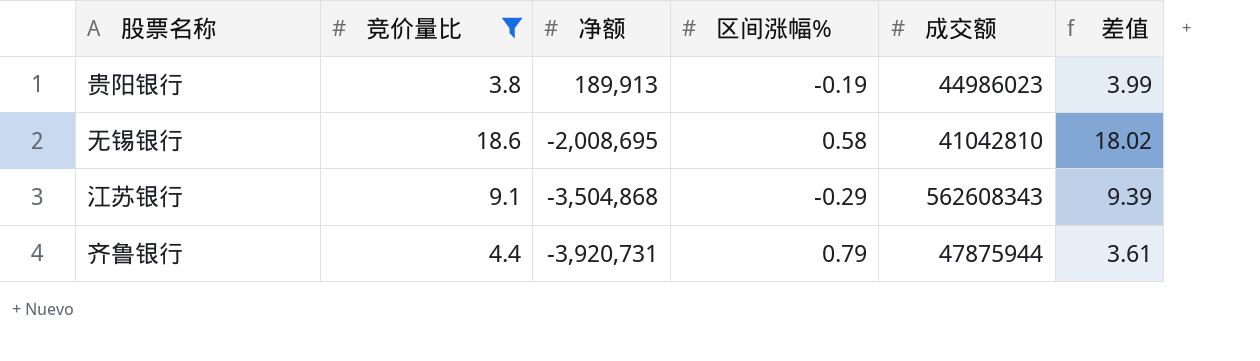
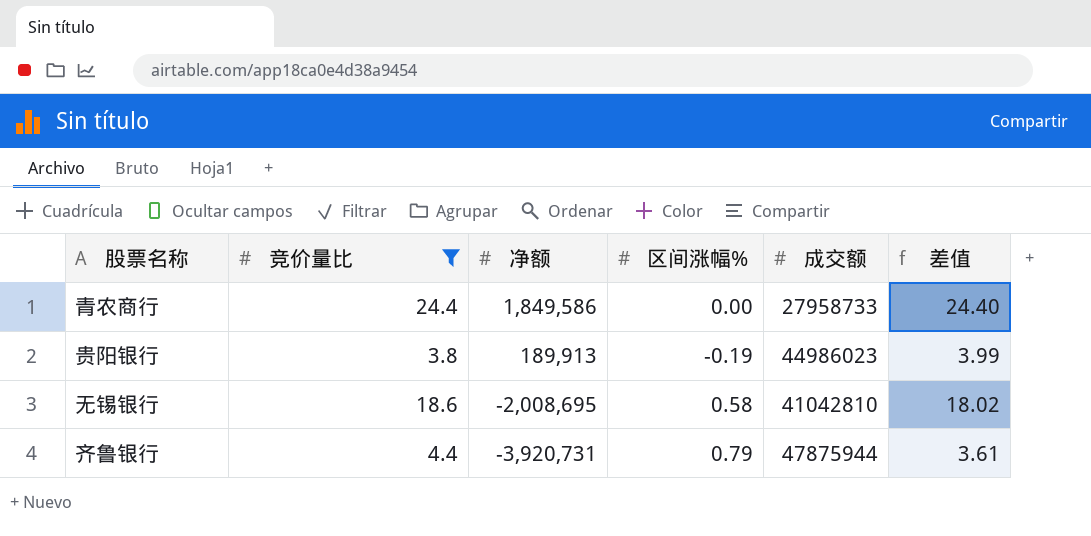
row 江苏银行: 9.1 | -3,504,868 | -0.29 | 562608343 | 9.39 -> none
row 青农商行: none -> 24.4 | 1,849,586 | 0.00 | 27958733 | 24.40

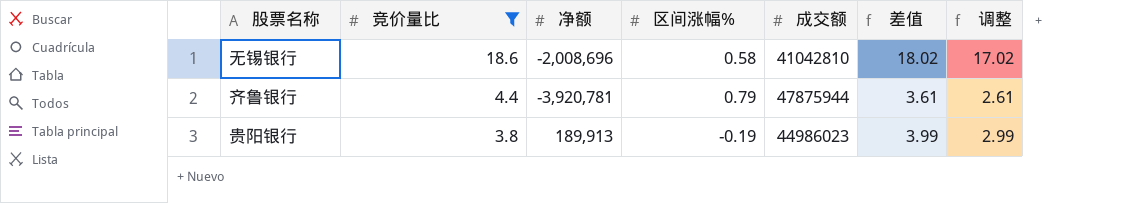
row order: 净额 descending -> 竞价量比 descending
column 调整 | formula: none -> [差值] - 1
row 青农商行: 24.4 | 1,849,586 | 0.00 | 27958733 | 24.40 -> none
无锡银行 | 净额: -2,008,695 -> -2,008,696
齐鲁银行 | 净额: -3,920,731 -> -3,920,781

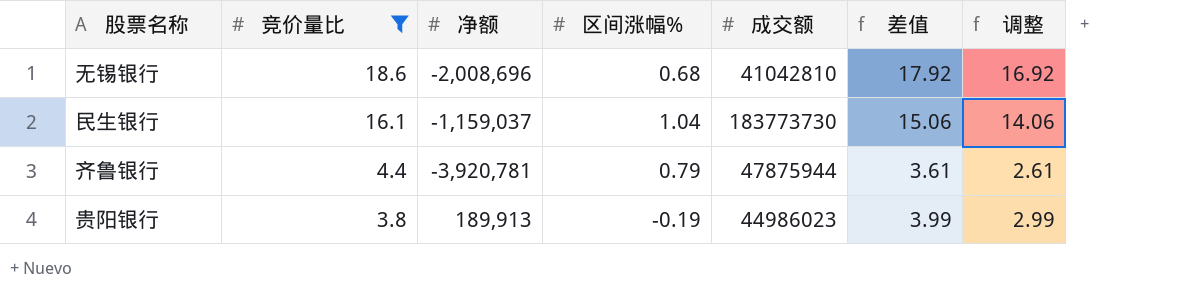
无锡银行 | 区间涨幅%: 0.58 -> 0.68
无锡银行 | 差值: 18.02 -> 17.92
无锡银行 | 调整: 17.02 -> 16.92
row 民生银行: none -> 16.1 | -1,159,037 | 1.04 | 183773730 | 15.06 | 14.06

